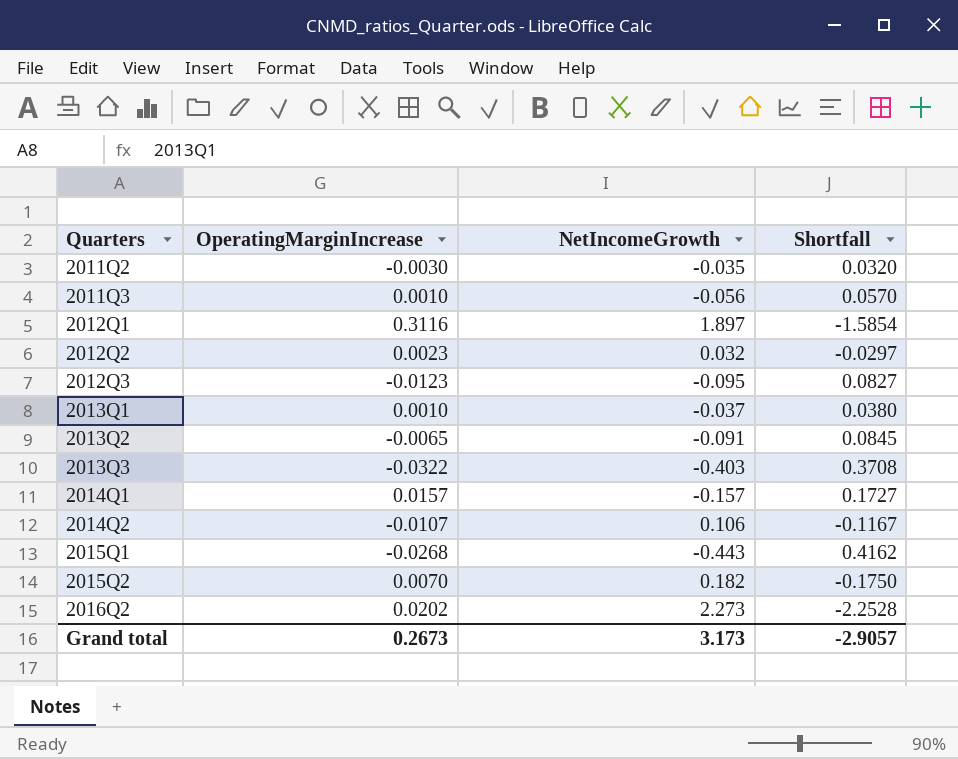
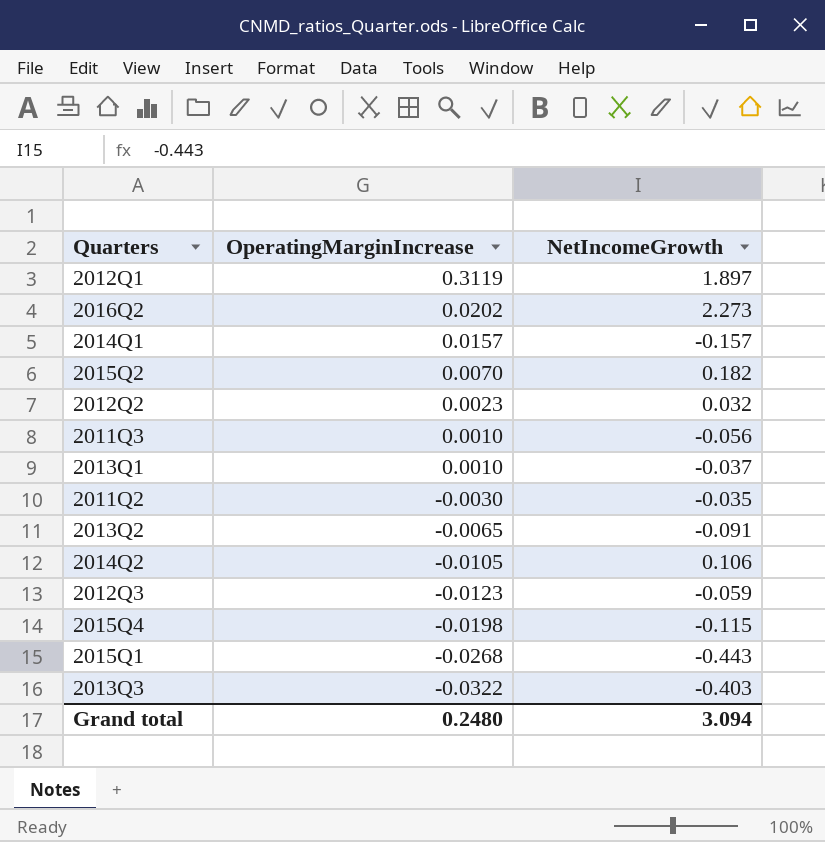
row order: Quarters ascending -> OperatingMarginIncrease descending
column Shortfall | formula: [OperatingMarginIncrease] - [NetIncomeGrowth] -> none
2012Q1 | OperatingMarginIncrease: 0.3116 -> 0.3119
2014Q2 | OperatingMarginIncrease: -0.0107 -> -0.0105
2012Q3 | NetIncomeGrowth: -0.095 -> -0.059
row 2015Q4: none -> -0.0198 | -0.115
Grand total | OperatingMarginIncrease: 0.2673 -> 0.2480
Grand total | NetIncomeGrowth: 3.173 -> 3.094

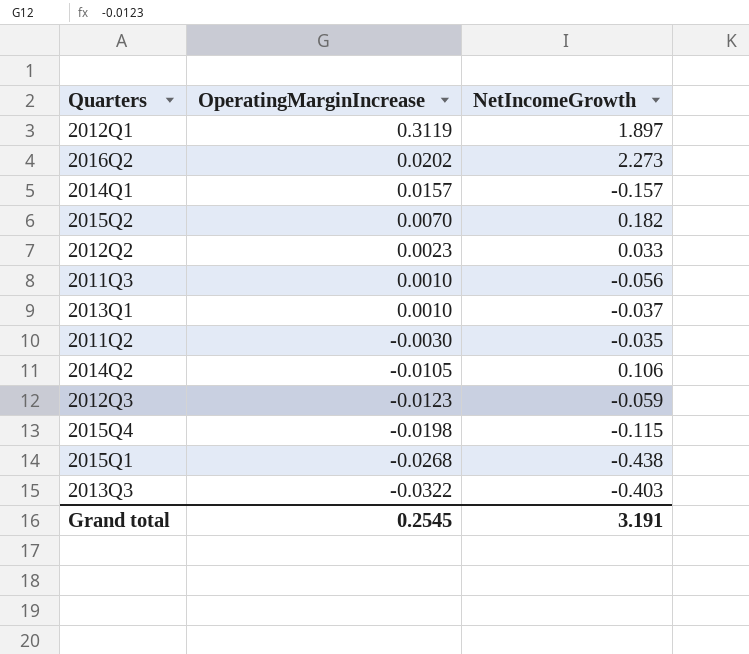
row 2013Q2: -0.0065 | -0.091 -> none
2012Q2 | NetIncomeGrowth: 0.032 -> 0.033
2015Q1 | NetIncomeGrowth: -0.443 -> -0.438
Grand total | OperatingMarginIncrease: 0.2480 -> 0.2545
Grand total | NetIncomeGrowth: 3.094 -> 3.191

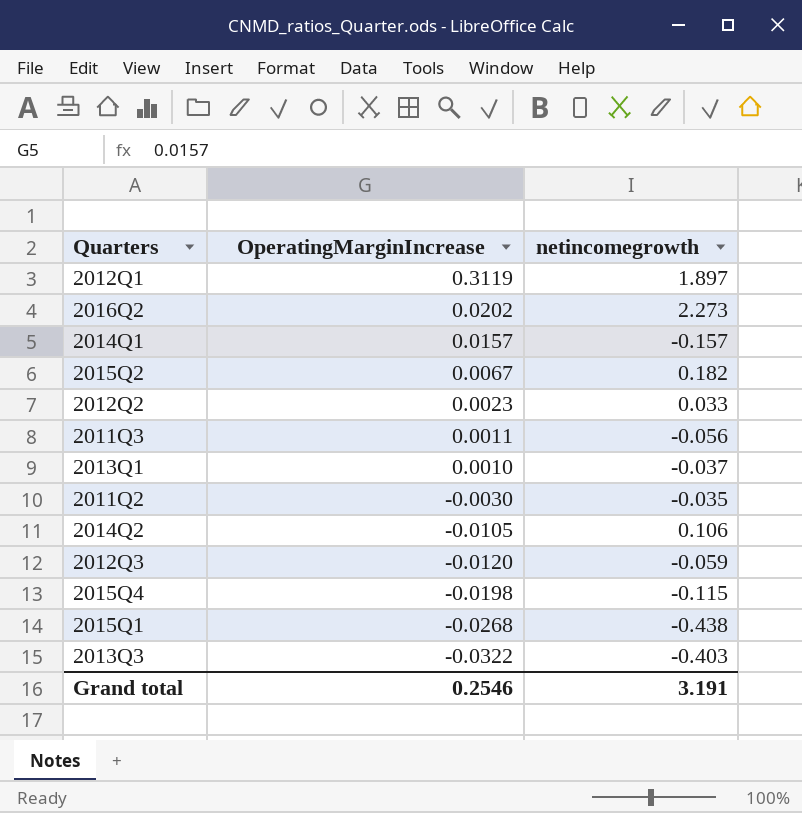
column name: NetIncomeGrowth -> netincomegrowth
2015Q2 | OperatingMarginIncrease: 0.0070 -> 0.0067
2011Q3 | OperatingMarginIncrease: 0.0010 -> 0.0011
2012Q3 | OperatingMarginIncrease: -0.0123 -> -0.0120
Grand total | OperatingMarginIncrease: 0.2545 -> 0.2546

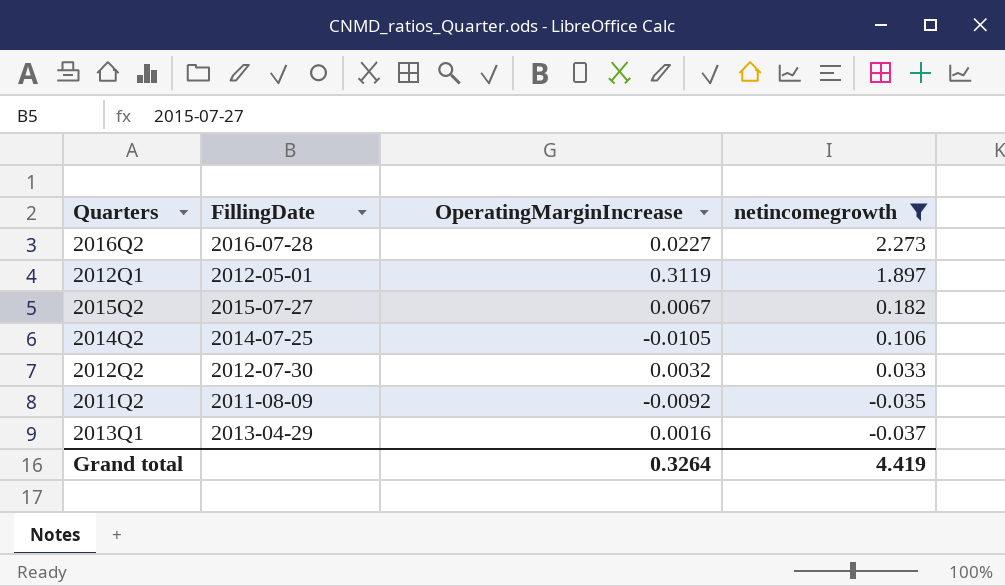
filter: none -> netincomegrowth >= -0.037
row order: OperatingMarginIncrease descending -> netincomegrowth descending
column FillingDate | position: none -> 2
2016Q2 | OperatingMarginIncrease: 0.0202 -> 0.0227
2012Q2 | OperatingMarginIncrease: 0.0023 -> 0.0032
2011Q2 | OperatingMarginIncrease: -0.0030 -> -0.0092
2013Q1 | OperatingMarginIncrease: 0.0010 -> 0.0016
Grand total | OperatingMarginIncrease: 0.2546 -> 0.3264
Grand total | netincomegrowth: 3.191 -> 4.419

